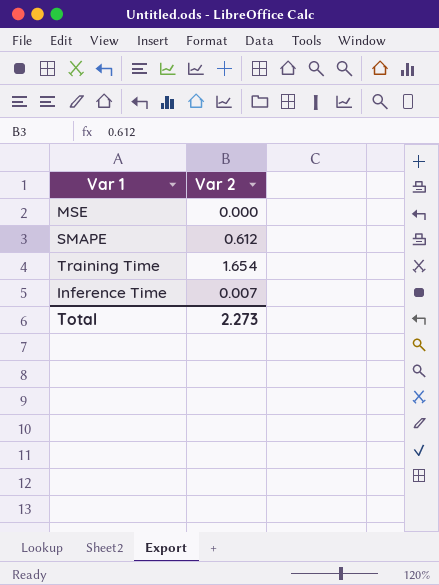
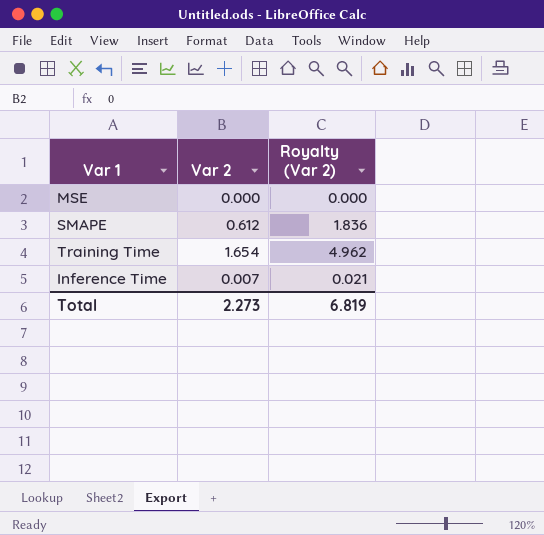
column Royalty (Var 2) | formula: none -> [Var 2] * 3

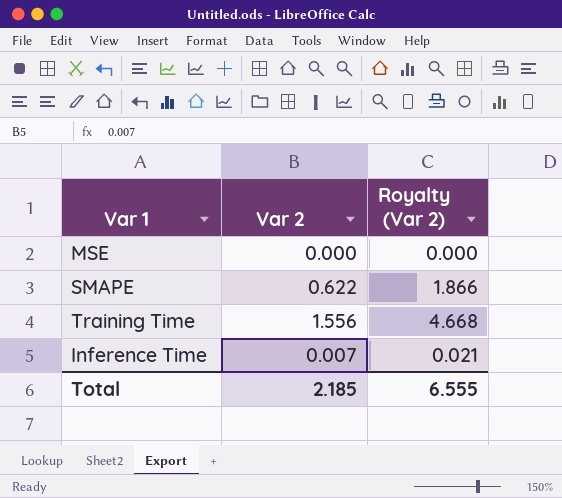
SMAPE | Var 2: 0.612 -> 0.622
SMAPE | Royalty (Var 2): 1.836 -> 1.866
Training Time | Var 2: 1.654 -> 1.556
Training Time | Royalty (Var 2): 4.962 -> 4.668
Total | Var 2: 2.273 -> 2.185
Total | Royalty (Var 2): 6.819 -> 6.555

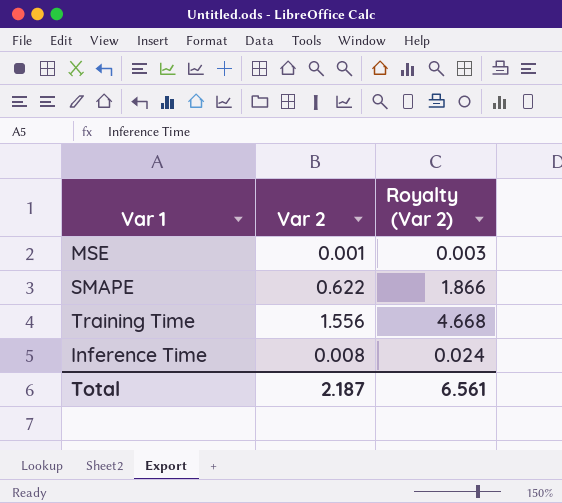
MSE | Var 2: 0.000 -> 0.001
MSE | Royalty (Var 2): 0.000 -> 0.003
Inference Time | Var 2: 0.007 -> 0.008
Inference Time | Royalty (Var 2): 0.021 -> 0.024
Total | Var 2: 2.185 -> 2.187
Total | Royalty (Var 2): 6.555 -> 6.561

